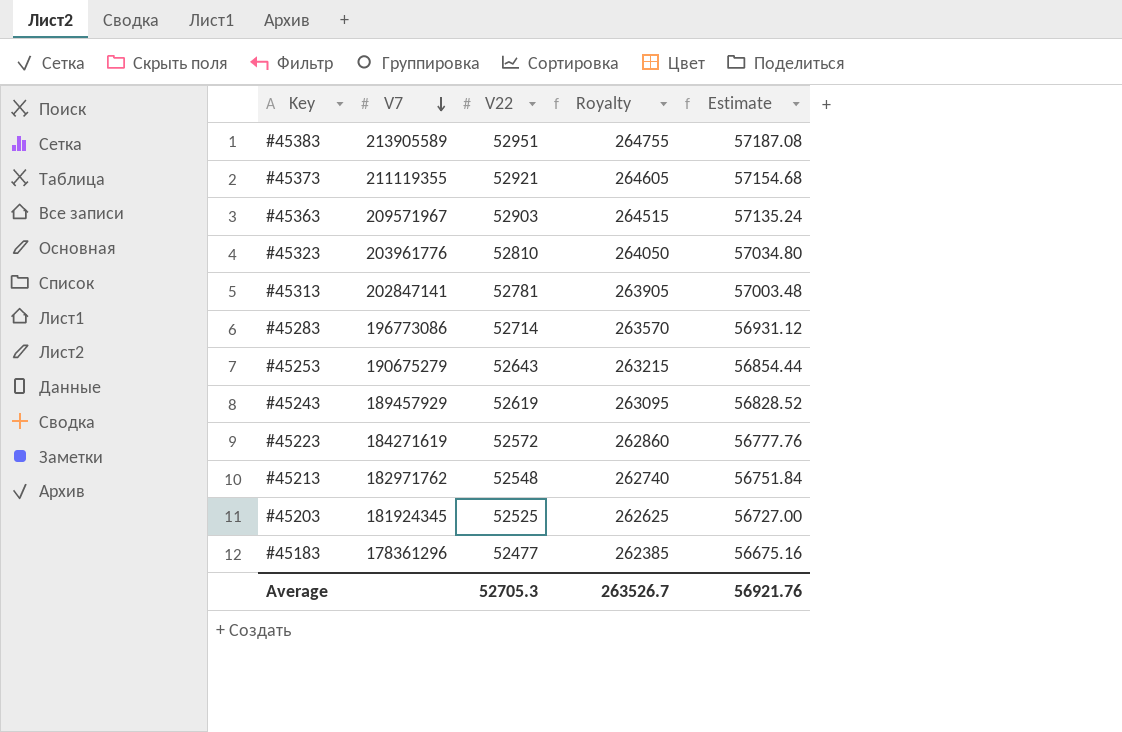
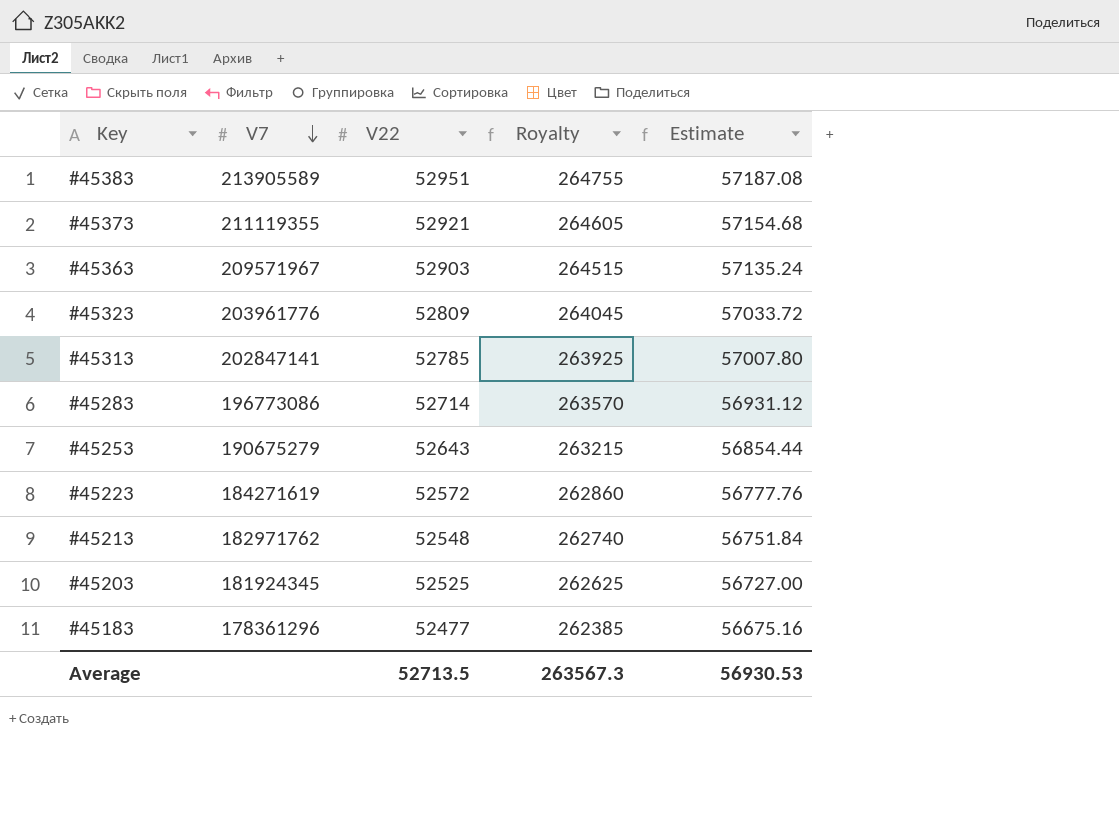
row #45243: 189457929 | 52619 | 263095 | 56828.52 -> none
#45323 | V22: 52810 -> 52809
#45323 | Royalty: 264050 -> 264045
#45323 | Estimate: 57034.80 -> 57033.72
#45313 | V22: 52781 -> 52785
#45313 | Royalty: 263905 -> 263925
#45313 | Estimate: 57003.48 -> 57007.80
Average | V22: 52705.3 -> 52713.5
Average | Royalty: 263526.7 -> 263567.3
Average | Estimate: 56921.76 -> 56930.53

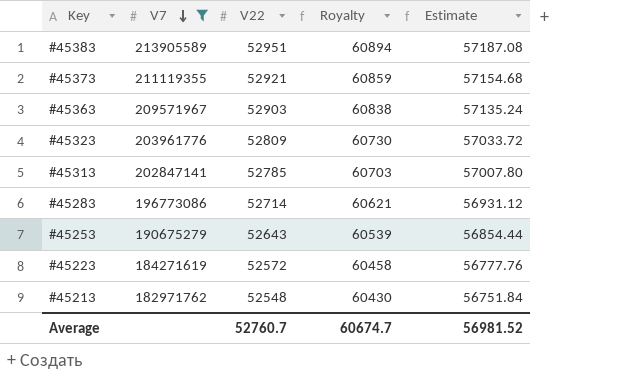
filter: none -> V7 >= 182971762
column Royalty | formula: [V22] * 5 -> [V22] * 1.15
Average | V22: 52713.5 -> 52760.7
Average | Royalty: 263567.3 -> 60674.7
Average | Estimate: 56930.53 -> 56981.52

